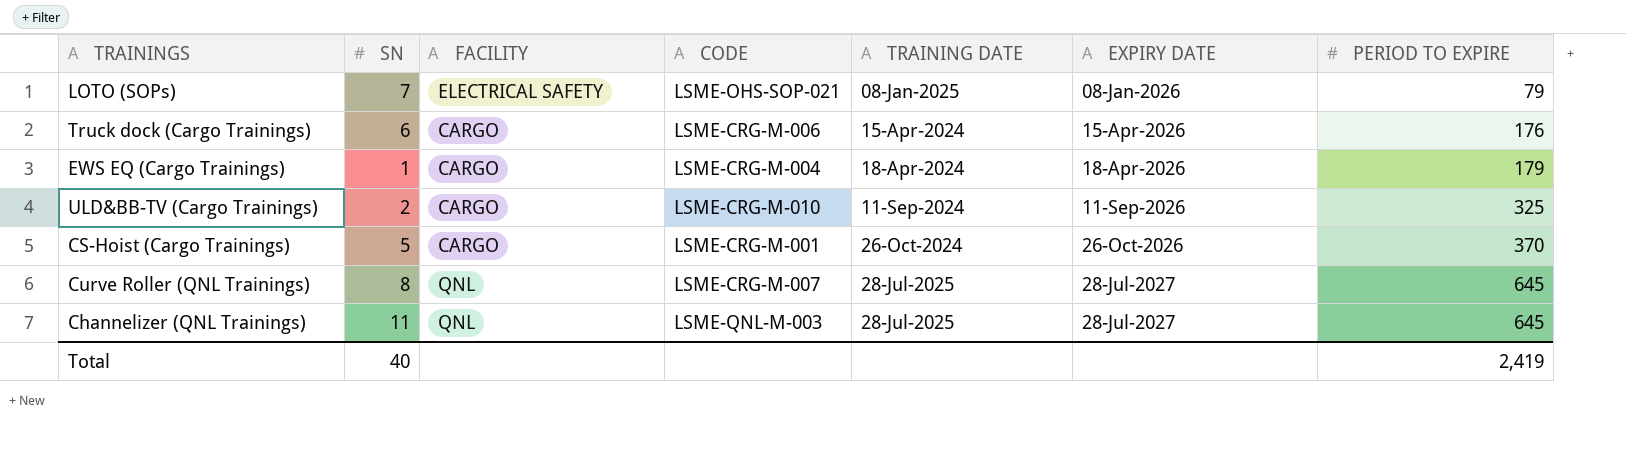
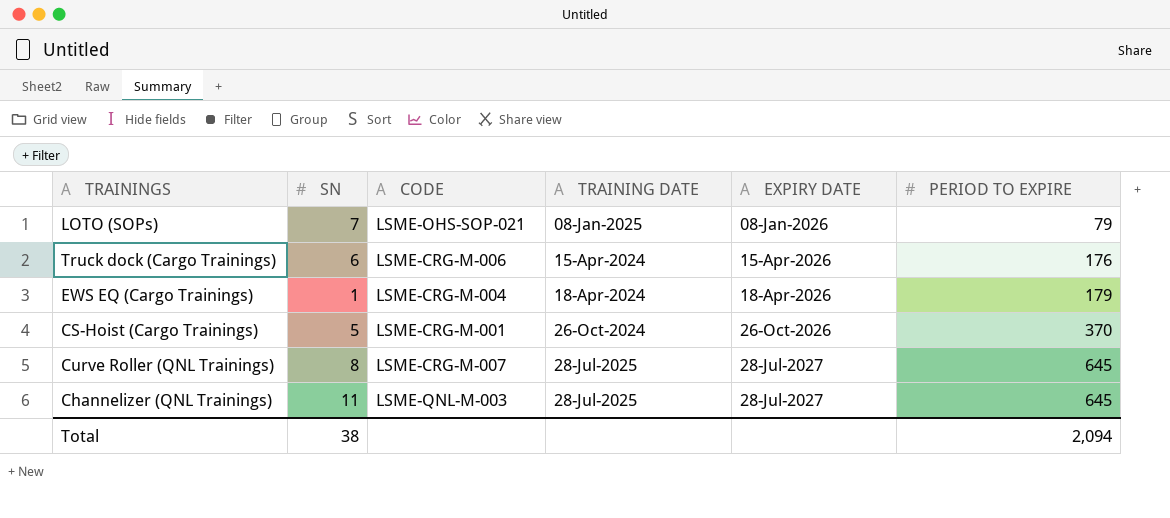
column FACILITY | position: 3 -> none
row ULD&BB-TV (Cargo Trainings): 2 | CARGO | LSME-CRG-M-010 | 11-Sep-2024 | 11-Sep-2026 | 325 -> none
Total | SN: 40 -> 38
Total | PERIOD TO EXPIRE: 2,419 -> 2,094

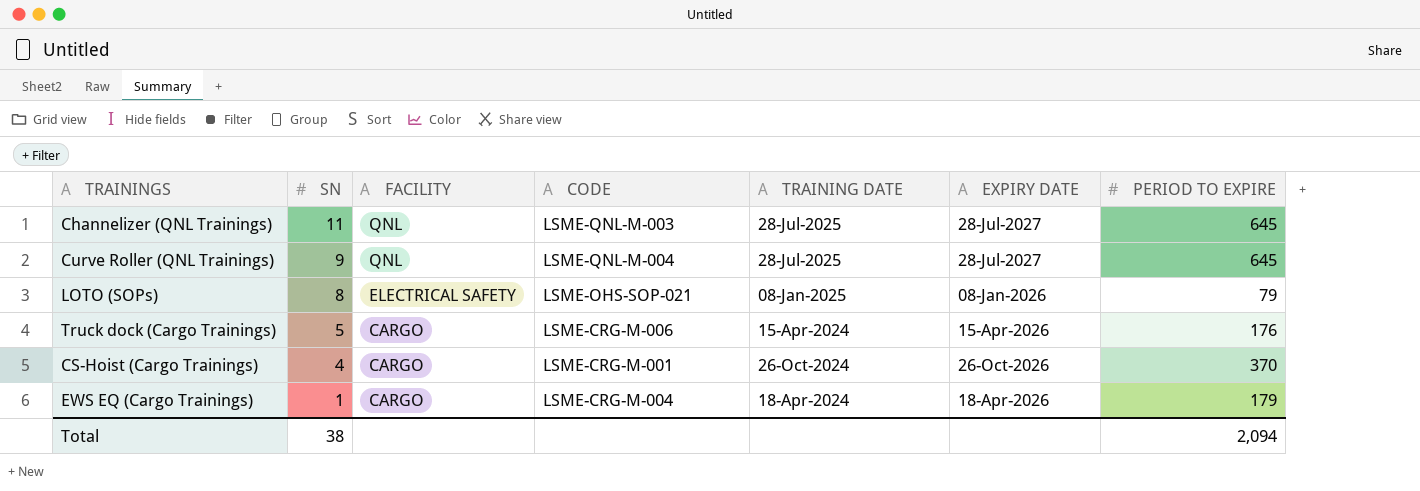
row order: EXPIRY DATE ascending -> SN descending
column FACILITY | position: none -> 3
Curve Roller (QNL Trainings) | SN: 8 -> 9
Curve Roller (QNL Trainings) | CODE: LSME-CRG-M-007 -> LSME-QNL-M-004
LOTO (SOPs) | SN: 7 -> 8
Truck dock (Cargo Trainings) | SN: 6 -> 5
CS-Hoist (Cargo Trainings) | SN: 5 -> 4

